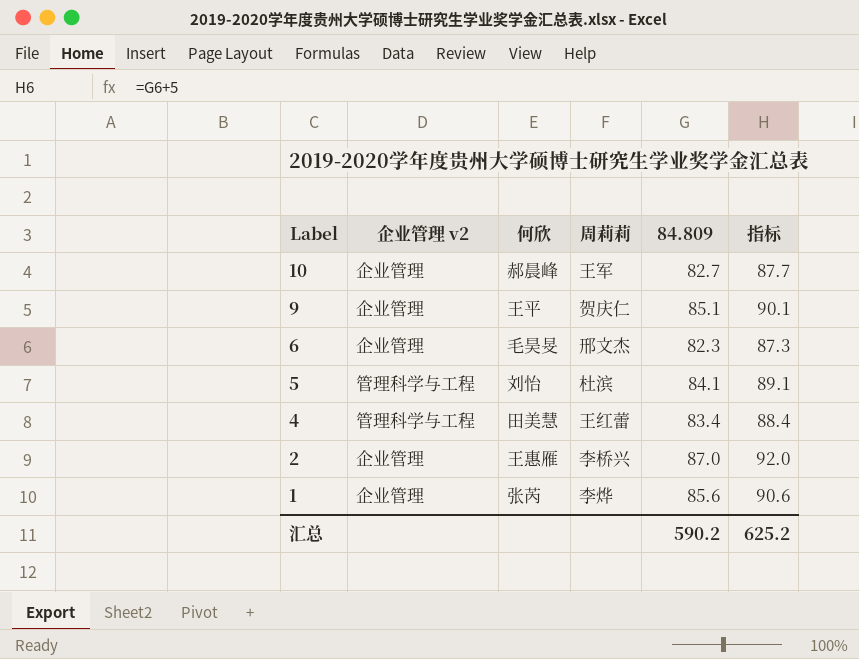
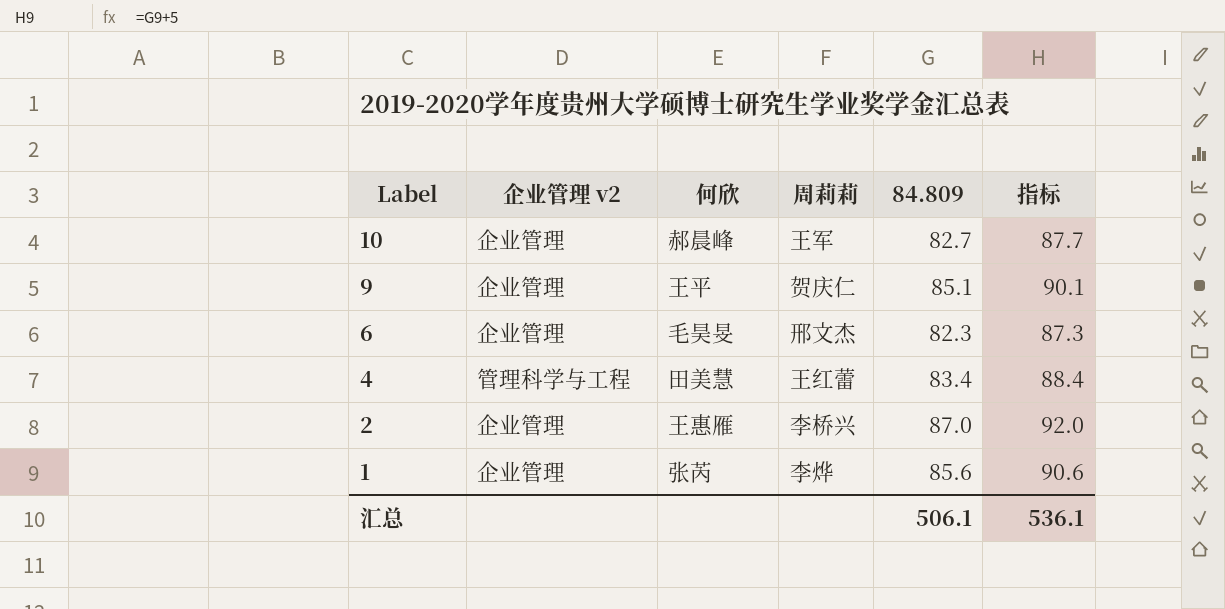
row 5: 管理科学与工程 | 刘怡 | 杜滨 | 84.1 | 89.1 -> none
汇总 | 84.809: 590.2 -> 506.1
汇总 | 指标: 625.2 -> 536.1

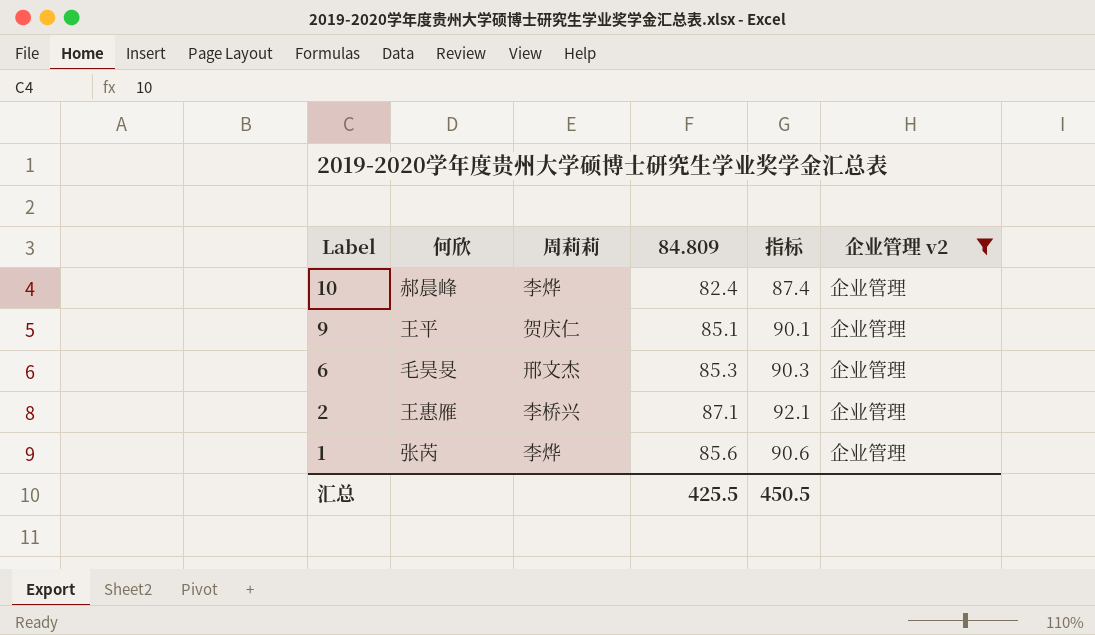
filter: none -> 企业管理 v2 = 企业管理
column 企业管理 v2 | position: 2 -> 6
10 | 周莉莉: 王军 -> 李烨
10 | 84.809: 82.7 -> 82.4
10 | 指标: 87.7 -> 87.4
6 | 84.809: 82.3 -> 85.3
6 | 指标: 87.3 -> 90.3
2 | 84.809: 87.0 -> 87.1
2 | 指标: 92.0 -> 92.1
汇总 | 84.809: 506.1 -> 425.5
汇总 | 指标: 536.1 -> 450.5

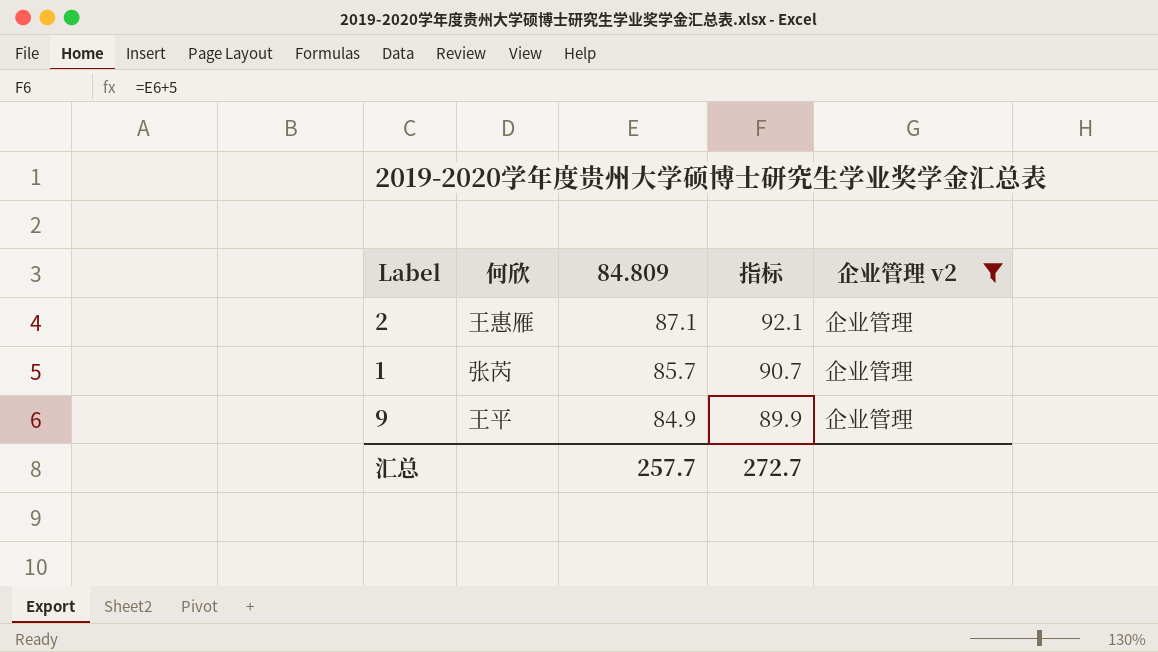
row order: Label descending -> 84.809 descending
column 周莉莉 | position: 3 -> none
row 10: 郝晨峰 | 李烨 | 82.4 | 87.4 | 企业管理 -> none
row 6: 毛昊旻 | 邢文杰 | 85.3 | 90.3 | 企业管理 -> none
1 | 84.809: 85.6 -> 85.7
1 | 指标: 90.6 -> 90.7
9 | 84.809: 85.1 -> 84.9
9 | 指标: 90.1 -> 89.9
汇总 | 84.809: 425.5 -> 257.7
汇总 | 指标: 450.5 -> 272.7

